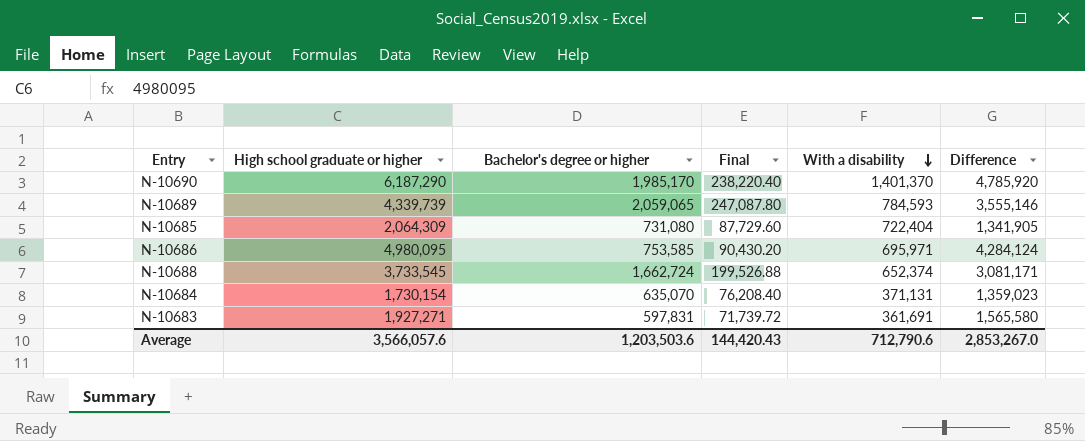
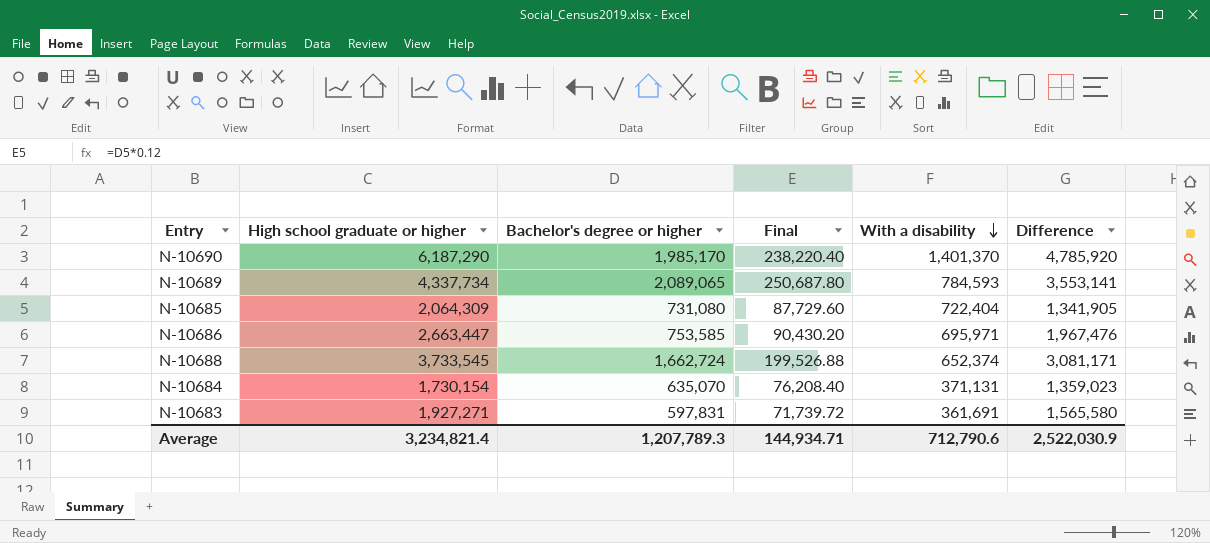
N-10689 | High school graduate or higher: 4,339,739 -> 4,337,734
N-10689 | Bachelor's degree or higher: 2,059,065 -> 2,089,065
N-10689 | Final: 247,087.80 -> 250,687.80
N-10689 | Difference: 3,555,146 -> 3,553,141
N-10686 | High school graduate or higher: 4,980,095 -> 2,663,447
N-10686 | Difference: 4,284,124 -> 1,967,476
Average | High school graduate or higher: 3,566,057.6 -> 3,234,821.4
Average | Bachelor's degree or higher: 1,203,503.6 -> 1,207,789.3
Average | Final: 144,420.43 -> 144,934.71
Average | Difference: 2,853,267.0 -> 2,522,030.9

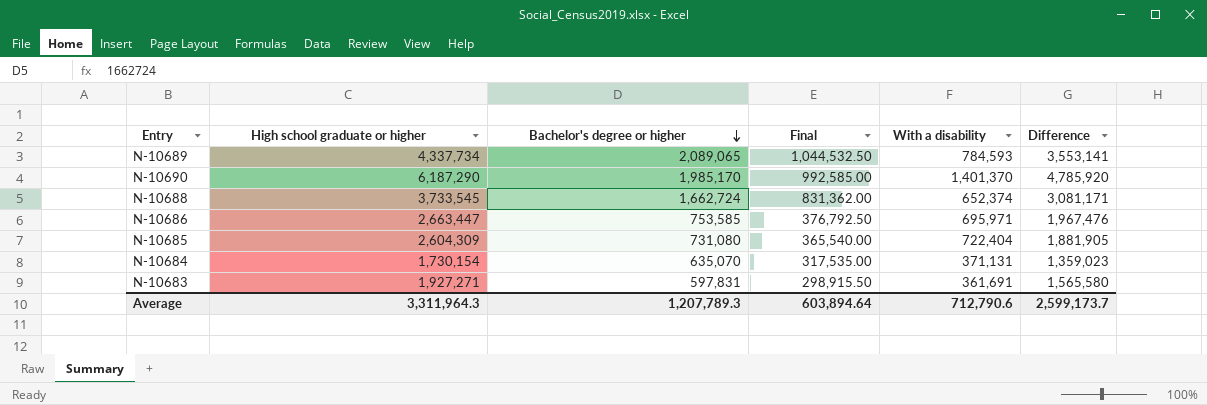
row order: With a disability descending -> Bachelor's degree or higher descending
column Final | formula: [Bachelor's degree or higher] * 0.12 -> [Bachelor's degree or higher] * 0.5
N-10685 | High school graduate or higher: 2,064,309 -> 2,604,309
N-10685 | Difference: 1,341,905 -> 1,881,905
Average | High school graduate or higher: 3,234,821.4 -> 3,311,964.3
Average | Final: 144,934.71 -> 603,894.64
Average | Difference: 2,522,030.9 -> 2,599,173.7

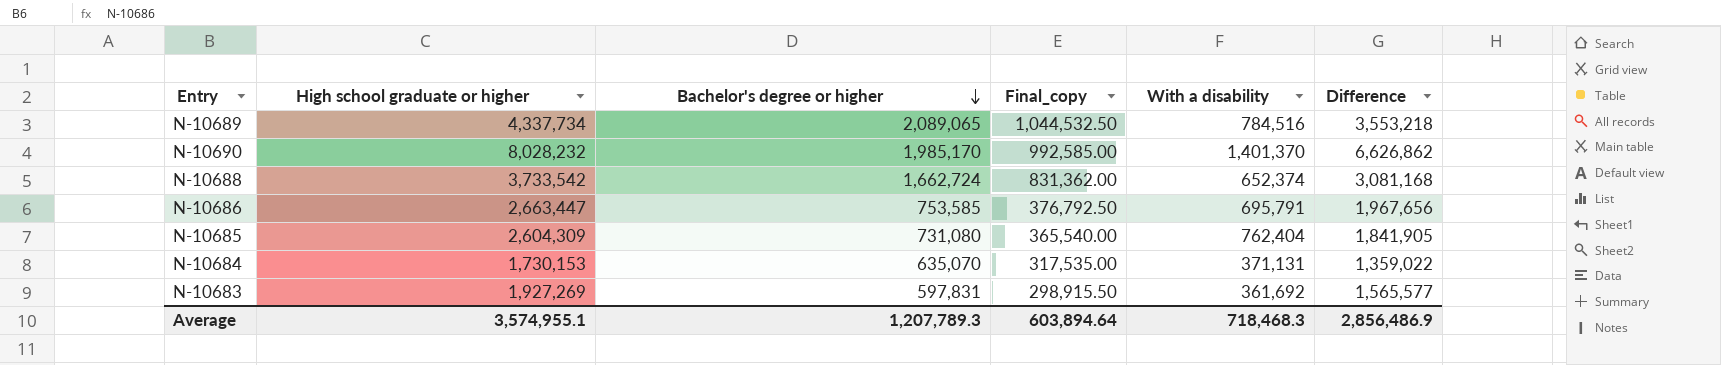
column name: Final -> Final_copy
N-10689 | With a disability: 784,593 -> 784,516
N-10689 | Difference: 3,553,141 -> 3,553,218
N-10690 | High school graduate or higher: 6,187,290 -> 8,028,232
N-10690 | Difference: 4,785,920 -> 6,626,862
N-10688 | High school graduate or higher: 3,733,545 -> 3,733,542
N-10688 | Difference: 3,081,171 -> 3,081,168
N-10686 | With a disability: 695,971 -> 695,791
N-10686 | Difference: 1,967,476 -> 1,967,656
N-10685 | With a disability: 722,404 -> 762,404
N-10685 | Difference: 1,881,905 -> 1,841,905
N-10684 | High school graduate or higher: 1,730,154 -> 1,730,153
N-10684 | Difference: 1,359,023 -> 1,359,022
N-10683 | High school graduate or higher: 1,927,271 -> 1,927,269
N-10683 | With a disability: 361,691 -> 361,692
N-10683 | Difference: 1,565,580 -> 1,565,577
Average | High school graduate or higher: 3,311,964.3 -> 3,574,955.1
Average | With a disability: 712,790.6 -> 718,468.3
Average | Difference: 2,599,173.7 -> 2,856,486.9

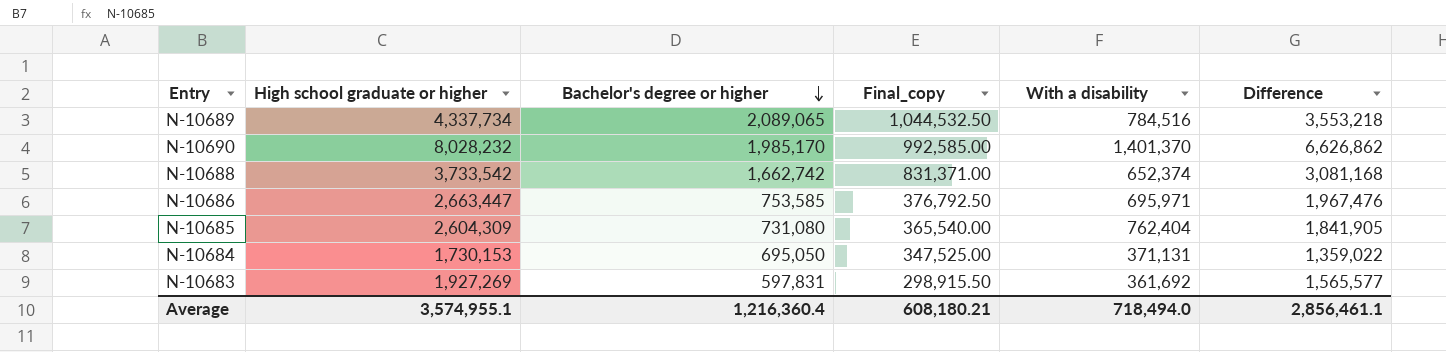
N-10688 | Bachelor's degree or higher: 1,662,724 -> 1,662,742
N-10688 | Final_copy: 831,362.00 -> 831,371.00
N-10686 | With a disability: 695,791 -> 695,971
N-10686 | Difference: 1,967,656 -> 1,967,476
N-10684 | Bachelor's degree or higher: 635,070 -> 695,050
N-10684 | Final_copy: 317,535.00 -> 347,525.00
Average | Bachelor's degree or higher: 1,207,789.3 -> 1,216,360.4
Average | Final_copy: 603,894.64 -> 608,180.21
Average | With a disability: 718,468.3 -> 718,494.0
Average | Difference: 2,856,486.9 -> 2,856,461.1

